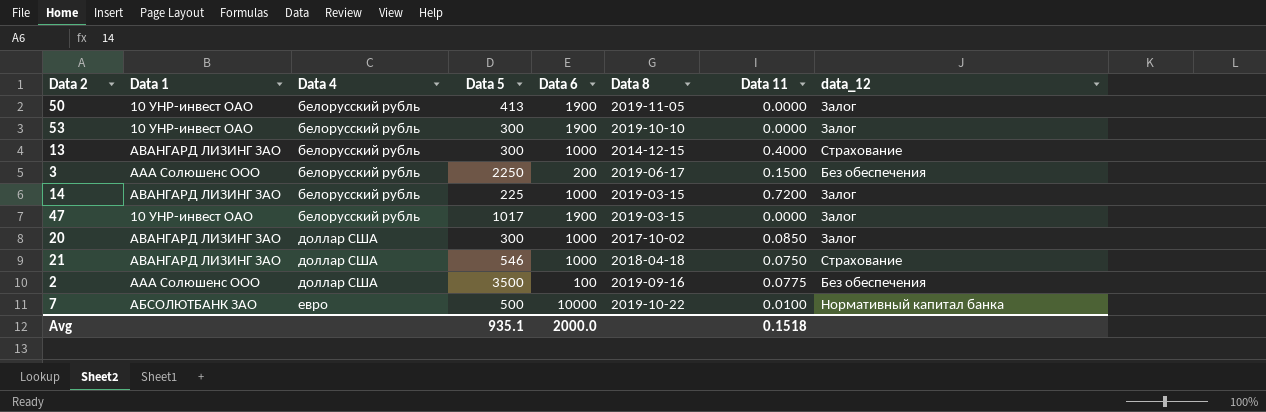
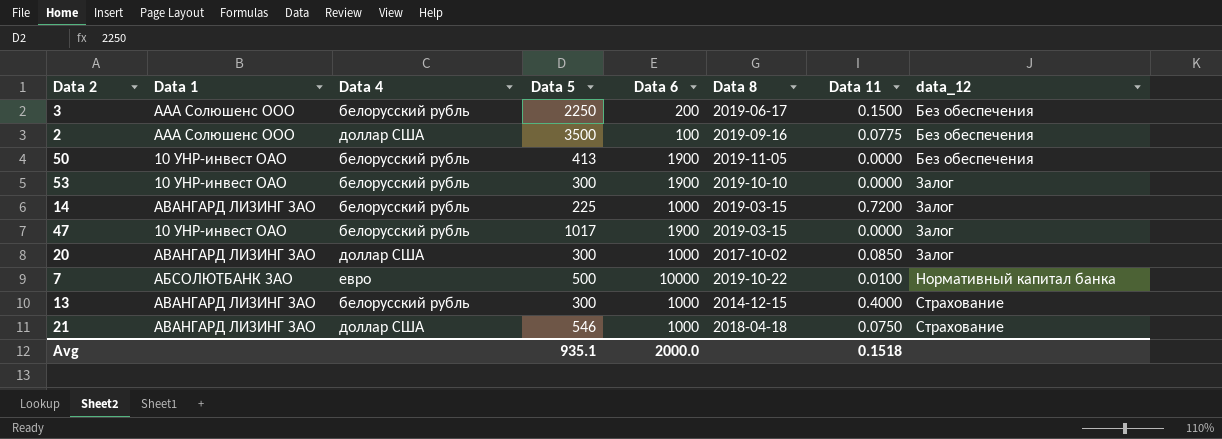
row order: Data 4 ascending -> data_12 ascending
50 | data_12: Залог -> Без обеспечения

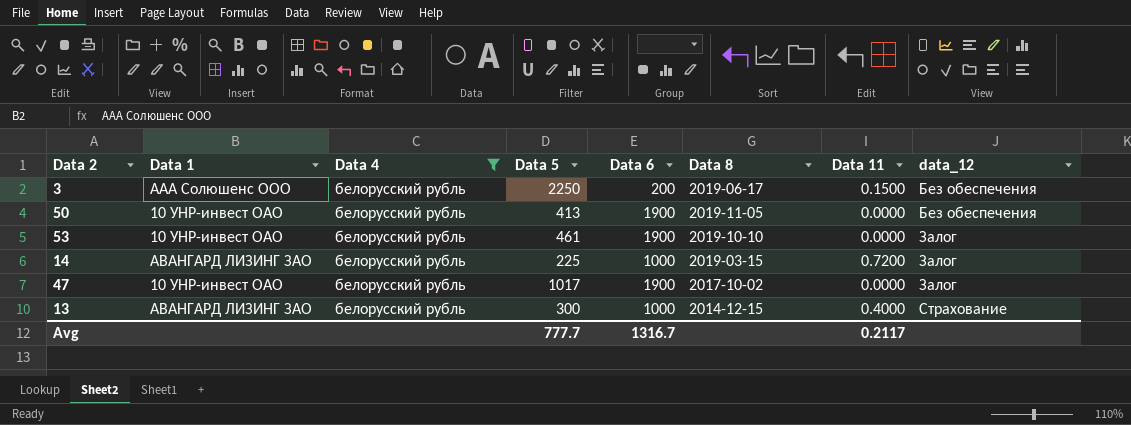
filter: none -> Data 4 = белорусский рубль
53 | Data 5: 300 -> 461
47 | Data 8: 2019-03-15 -> 2017-10-02
Avg | Data 5: 935.1 -> 777.7
Avg | Data 6: 2000.0 -> 1316.7
Avg | Data 11: 0.1518 -> 0.2117

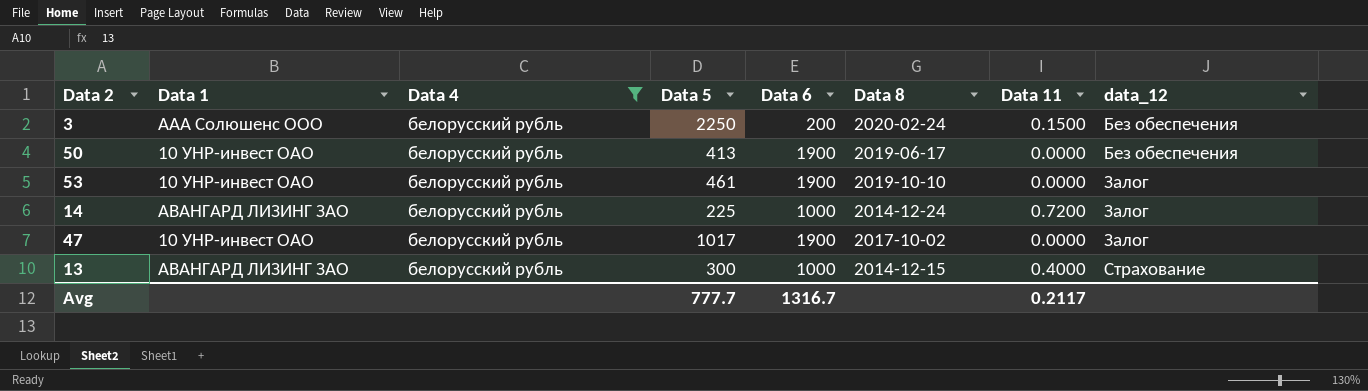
3 | Data 8: 2019-06-17 -> 2020-02-24
50 | Data 8: 2019-11-05 -> 2019-06-17
14 | Data 8: 2019-03-15 -> 2014-12-24

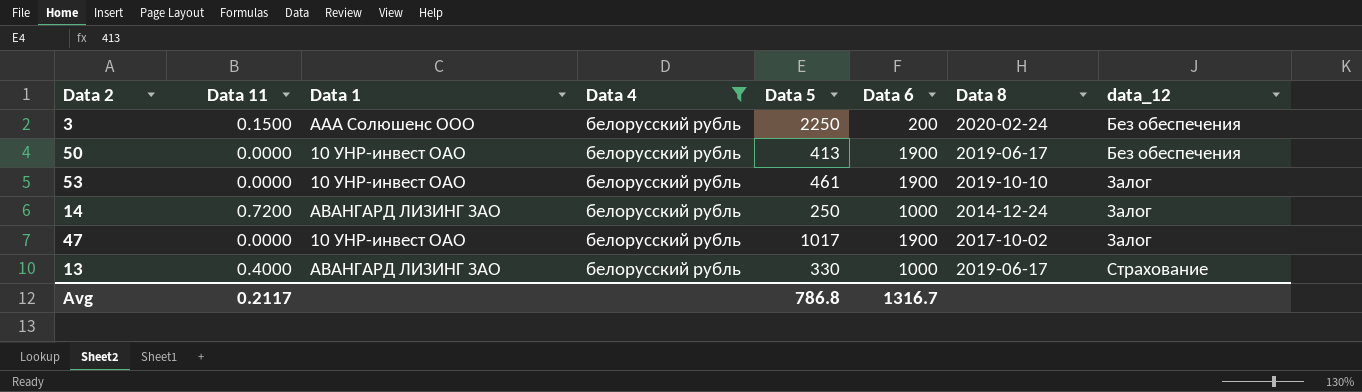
column Data 11 | position: 7 -> 2
14 | Data 5: 225 -> 250
13 | Data 5: 300 -> 330
13 | Data 8: 2014-12-15 -> 2019-06-17
Avg | Data 5: 777.7 -> 786.8

